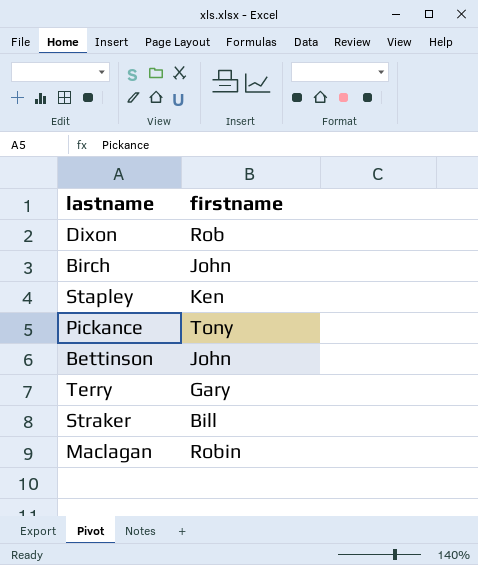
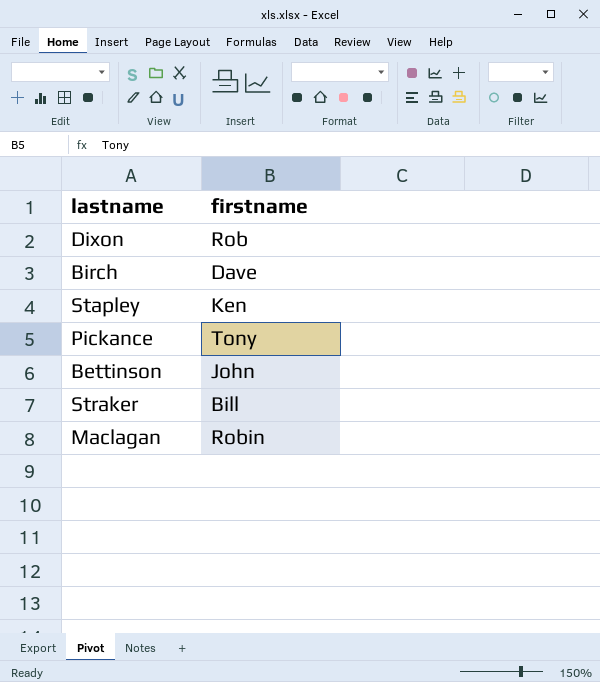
row Terry: Gary -> none
Birch | firstname: John -> Dave

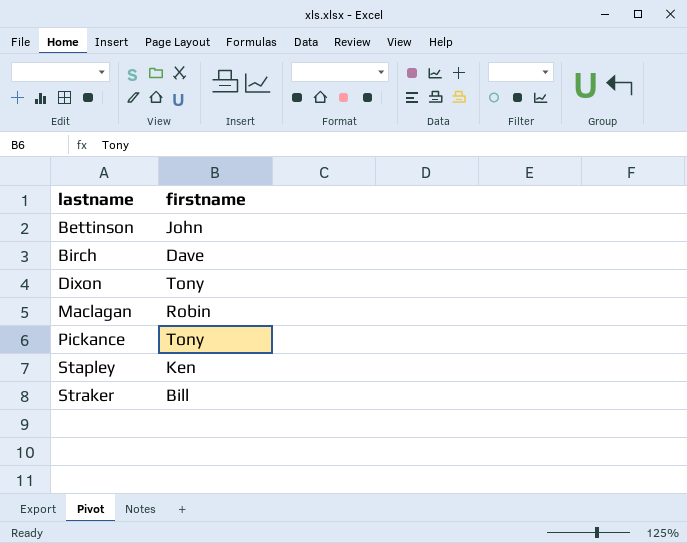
row order: none -> lastname ascending
Dixon | firstname: Rob -> Tony

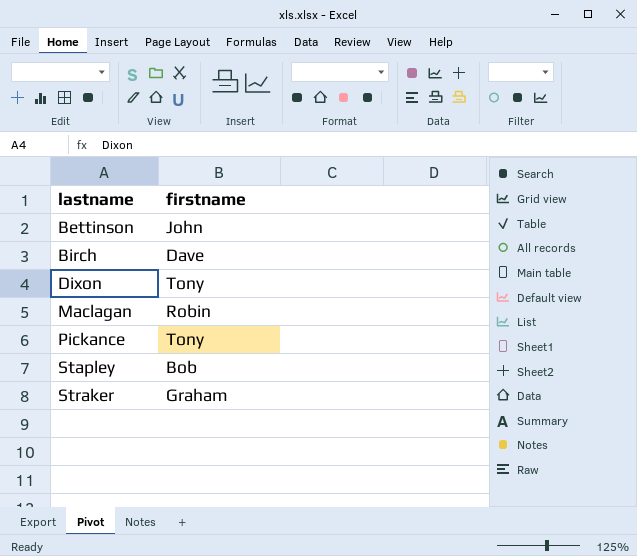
Stapley | firstname: Ken -> Bob
Straker | firstname: Bill -> Graham

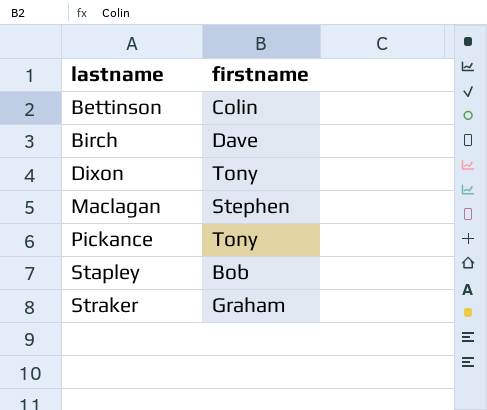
Bettinson | firstname: John -> Colin
Maclagan | firstname: Robin -> Stephen

